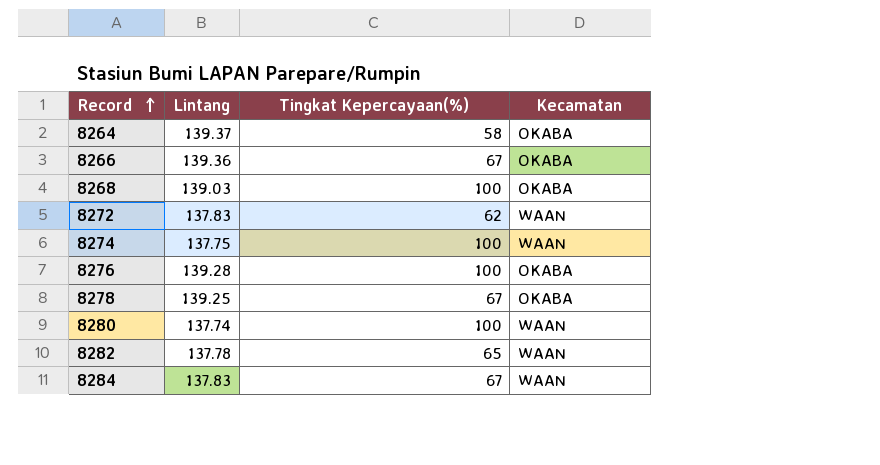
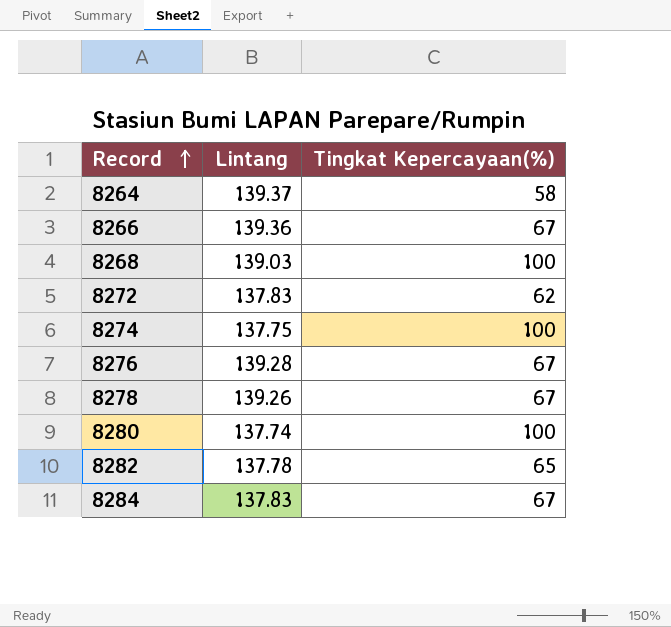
column Kecamatan | position: 4 -> none
8276 | Tingkat Kepercayaan(%): 100 -> 67
8278 | Lintang: 139.25 -> 139.26

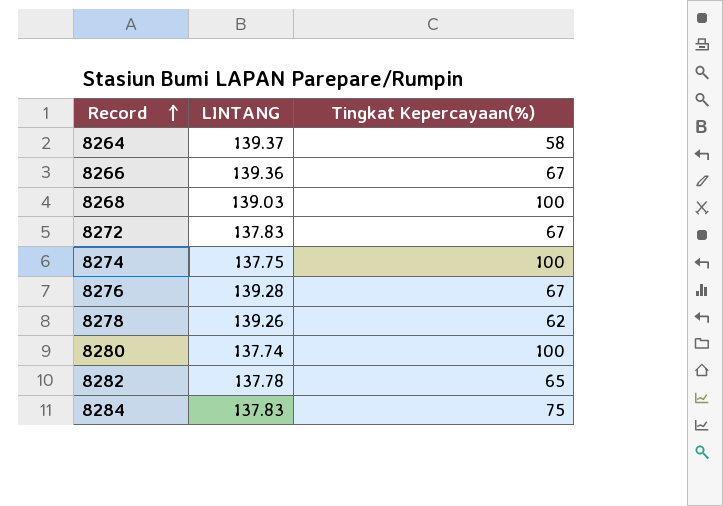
column name: Lintang -> LINTANG
8272 | Tingkat Kepercayaan(%): 62 -> 67
8278 | Tingkat Kepercayaan(%): 67 -> 62
8284 | Tingkat Kepercayaan(%): 67 -> 75

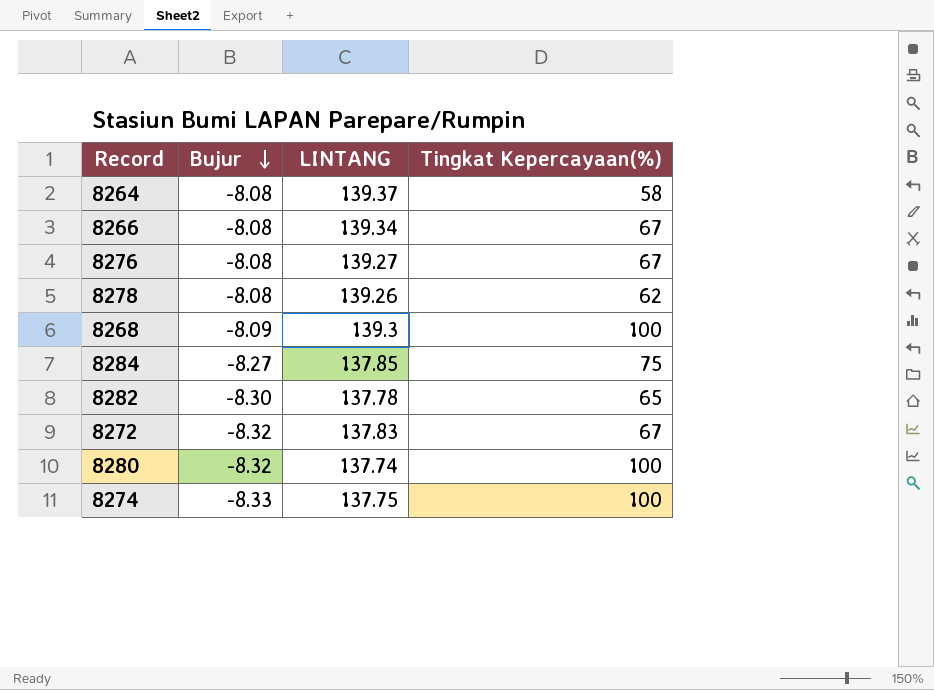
row order: Record ascending -> Bujur descending
column Bujur | position: none -> 2
8266 | LINTANG: 139.36 -> 139.34
8276 | LINTANG: 139.28 -> 139.27
8268 | LINTANG: 139.03 -> 139.3
8284 | LINTANG: 137.83 -> 137.85

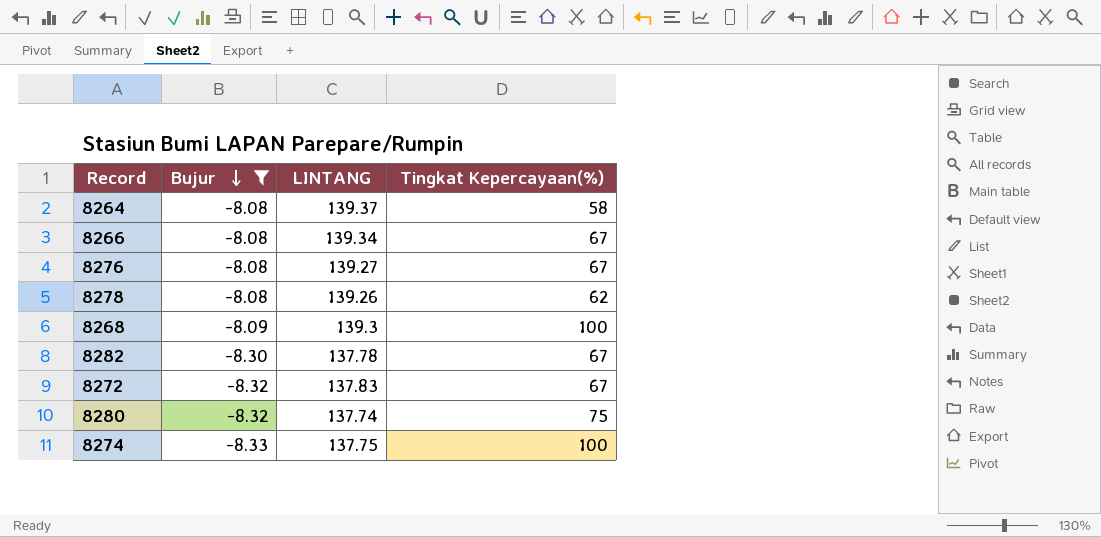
filter: none -> Bujur != -8.27
8282 | Tingkat Kepercayaan(%): 65 -> 67
8280 | Tingkat Kepercayaan(%): 100 -> 75

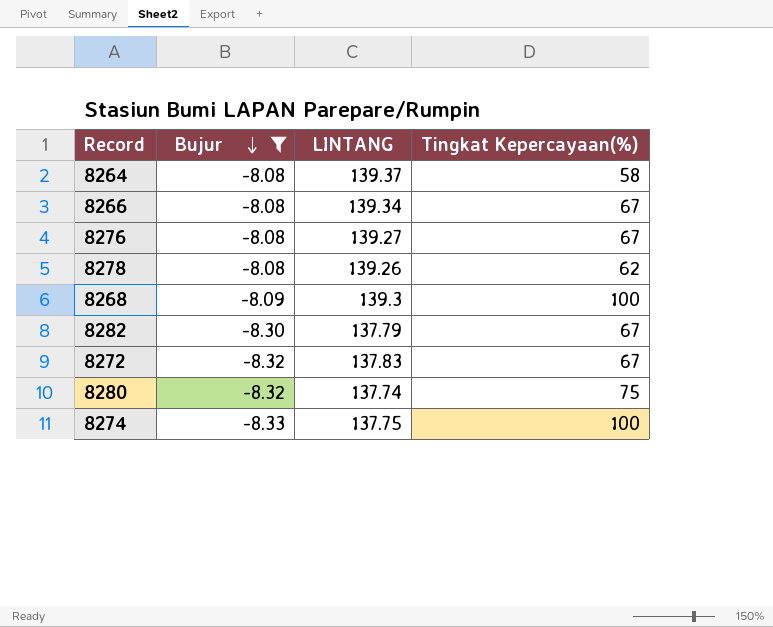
8282 | LINTANG: 137.78 -> 137.79

